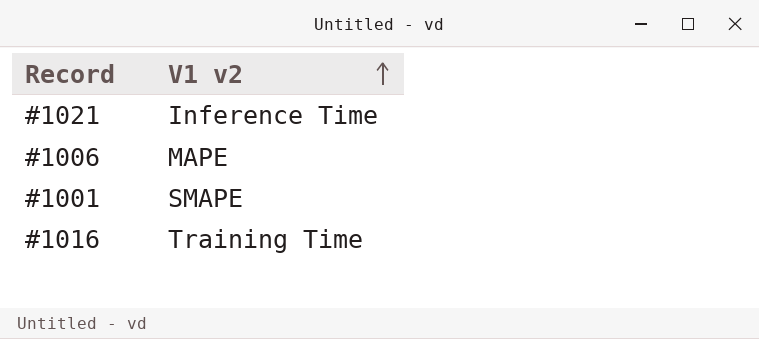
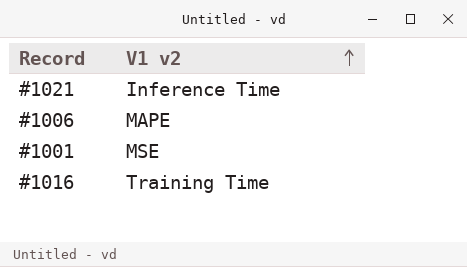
#1001 | V1 v2: SMAPE -> MSE

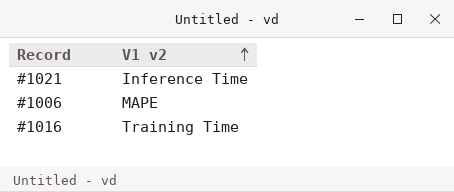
row #1001: MSE -> none

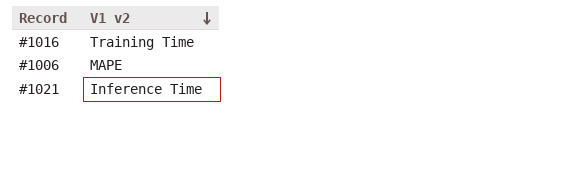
row order: V1 v2 ascending -> V1 v2 descending

